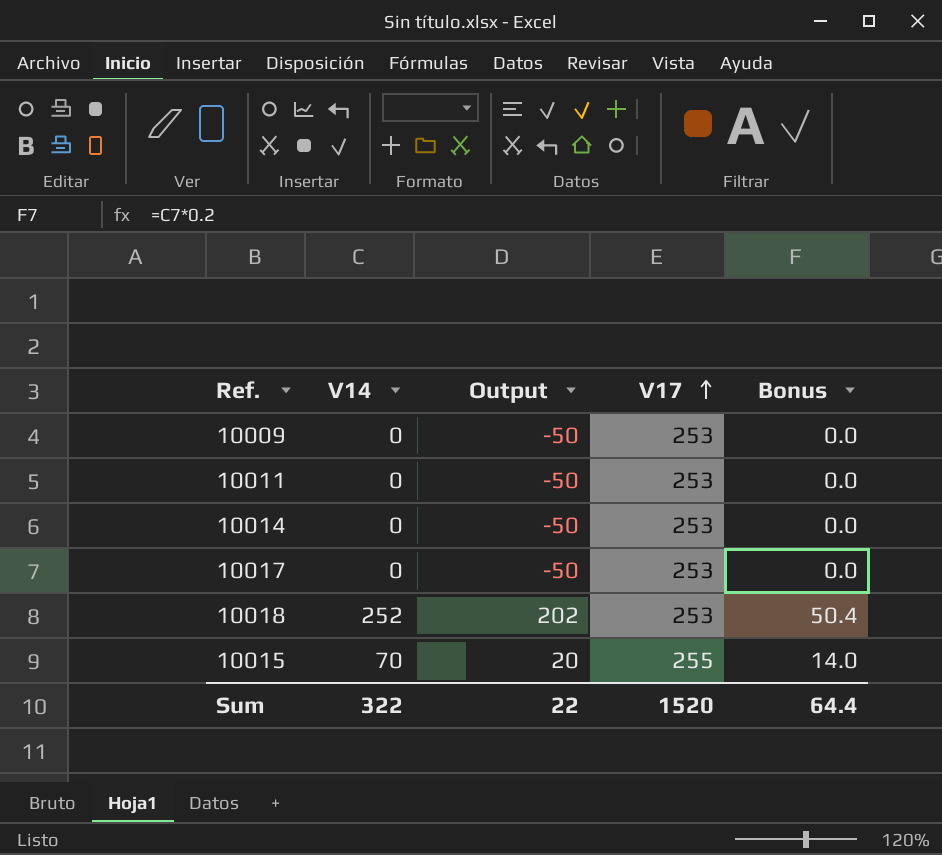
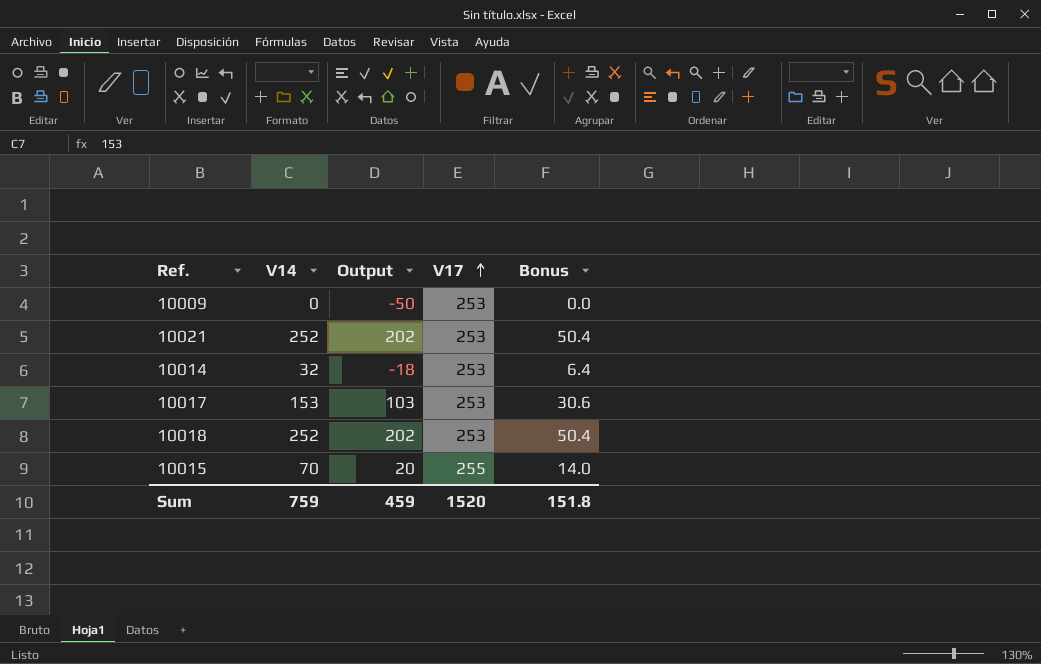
row 10011: 0 | -50 | 253 | 0.0 -> none
row 10021: none -> 252 | 202 | 253 | 50.4
10014 | V14: 0 -> 32
10014 | Output: -50 -> -18
10014 | Bonus: 0.0 -> 6.4
10017 | V14: 0 -> 153
10017 | Output: -50 -> 103
10017 | Bonus: 0.0 -> 30.6
Sum | V14: 322 -> 759
Sum | Output: 22 -> 459
Sum | Bonus: 64.4 -> 151.8

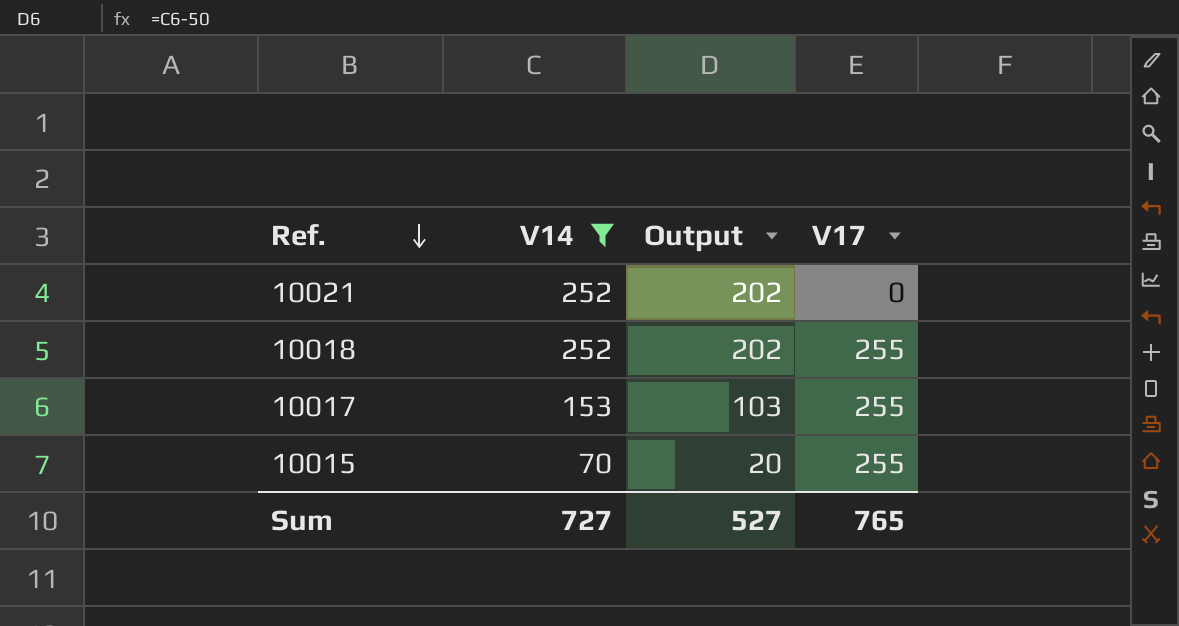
filter: none -> V14 >= 70
row order: V17 ascending -> Ref. descending
column Bonus | formula: [V14] * 0.2 -> none
10021 | V17: 253 -> 0
10018 | V17: 253 -> 255
10017 | V17: 253 -> 255
Sum | V14: 759 -> 727
Sum | Output: 459 -> 527
Sum | V17: 1520 -> 765

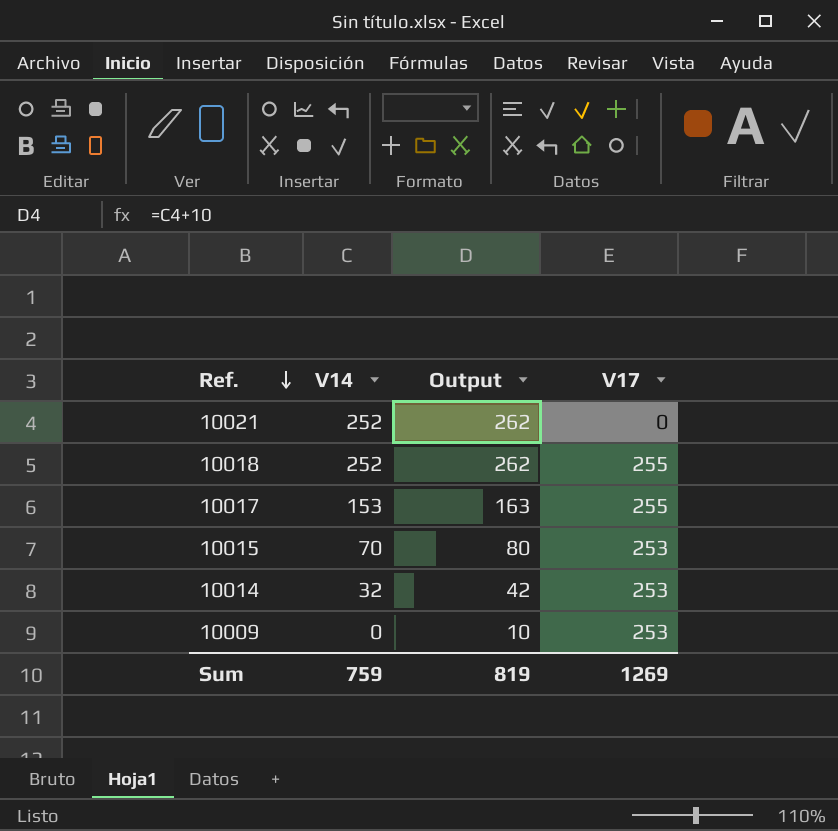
filter: V14 >= 70 -> none
column Output | formula: [V14] - 50 -> [V14] + 10
10015 | V17: 255 -> 253
Sum | V14: 727 -> 759
Sum | Output: 527 -> 819
Sum | V17: 765 -> 1269

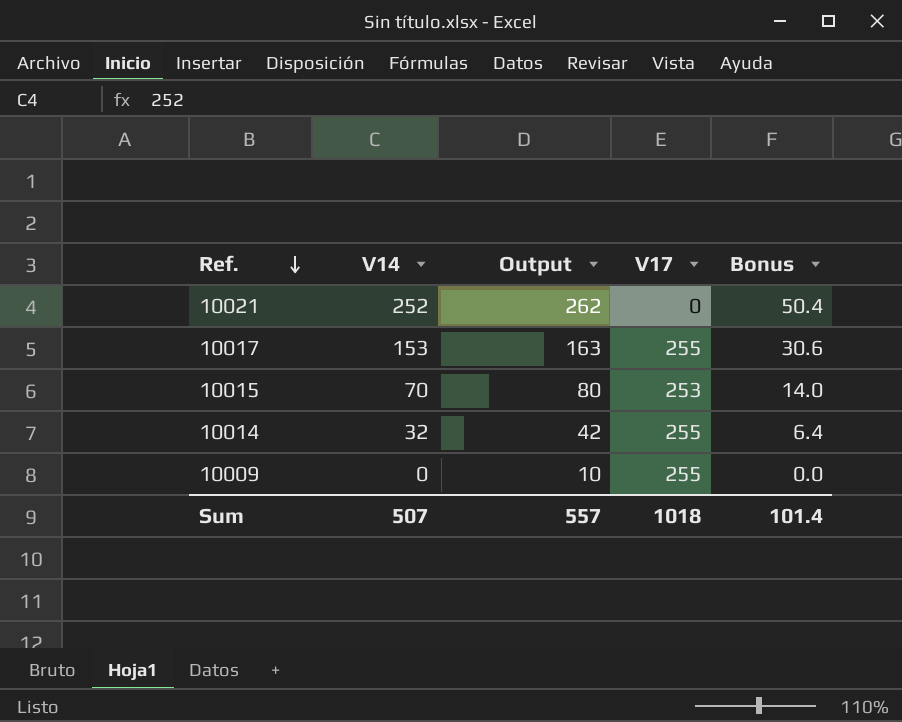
column Bonus | formula: none -> [V14] * 0.2
row 10018: 252 | 262 | 255 -> none
10014 | V17: 253 -> 255
10009 | V17: 253 -> 255
Sum | V14: 759 -> 507
Sum | Output: 819 -> 557
Sum | V17: 1269 -> 1018

